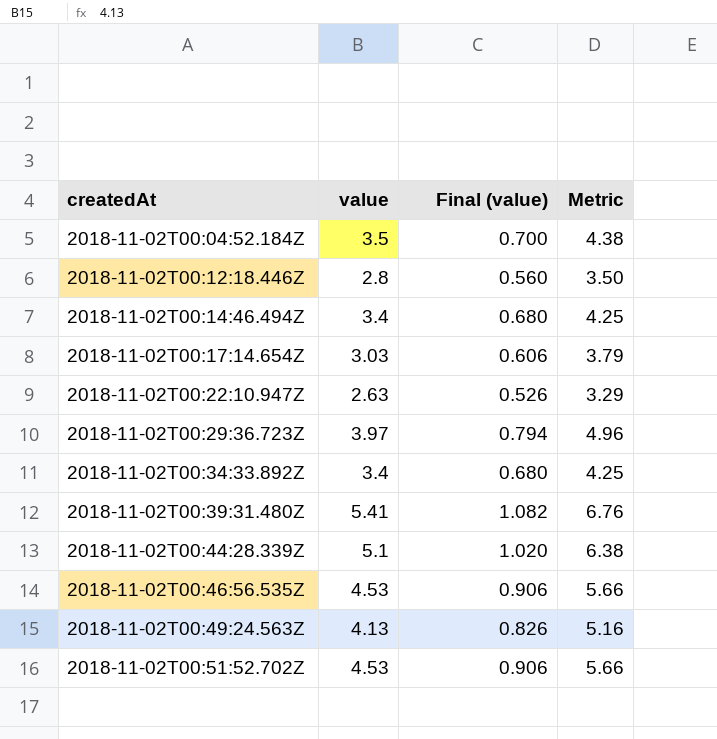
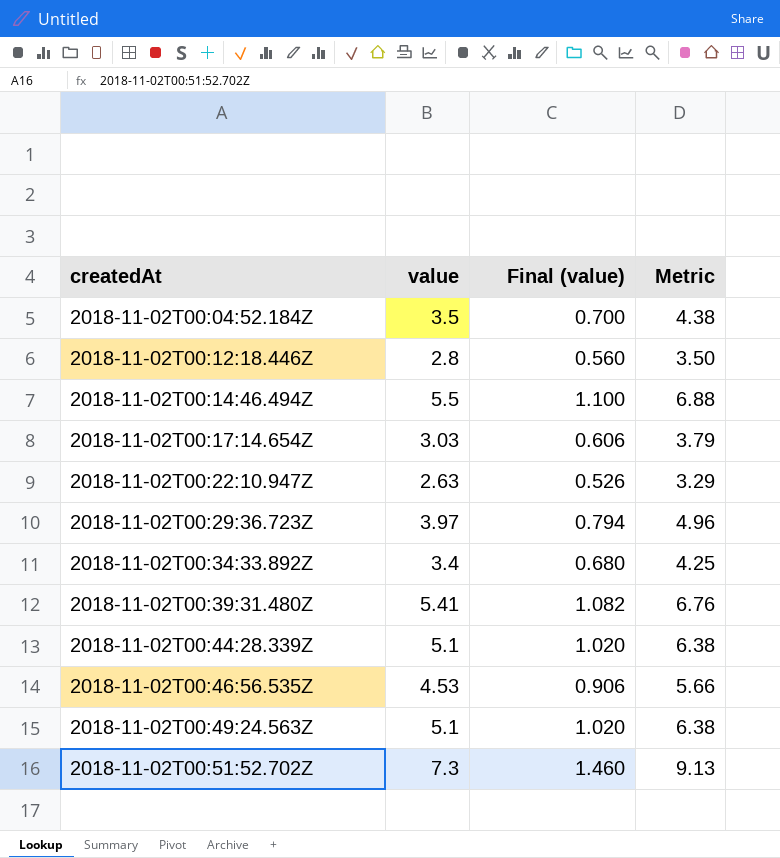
2018-11-02T00:14:46.494Z | value: 3.4 -> 5.5
2018-11-02T00:14:46.494Z | Final (value): 0.680 -> 1.100
2018-11-02T00:14:46.494Z | Metric: 4.25 -> 6.88
2018-11-02T00:49:24.563Z | value: 4.13 -> 5.1
2018-11-02T00:49:24.563Z | Final (value): 0.826 -> 1.020
2018-11-02T00:49:24.563Z | Metric: 5.16 -> 6.38
2018-11-02T00:51:52.702Z | value: 4.53 -> 7.3
2018-11-02T00:51:52.702Z | Final (value): 0.906 -> 1.460
2018-11-02T00:51:52.702Z | Metric: 5.66 -> 9.13

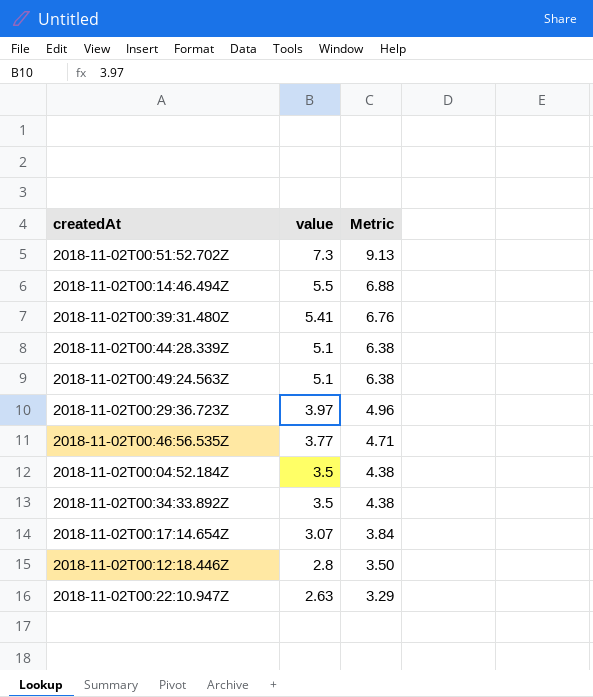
row order: createdAt ascending -> value descending
column Final (value) | formula: [value] * 0.2 -> none
2018-11-02T00:46:56.535Z | value: 4.53 -> 3.77
2018-11-02T00:46:56.535Z | Metric: 5.66 -> 4.71
2018-11-02T00:34:33.892Z | value: 3.4 -> 3.5
2018-11-02T00:34:33.892Z | Metric: 4.25 -> 4.38
2018-11-02T00:17:14.654Z | value: 3.03 -> 3.07
2018-11-02T00:17:14.654Z | Metric: 3.79 -> 3.84

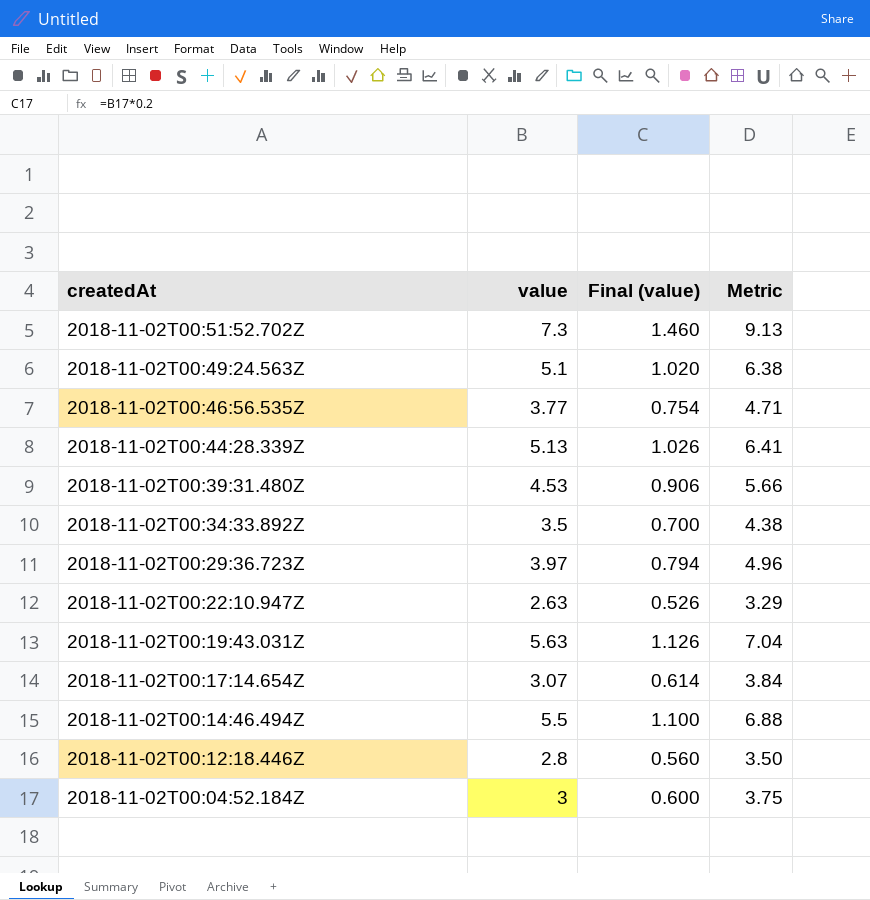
row order: value descending -> createdAt descending
column Final (value) | formula: none -> [value] * 0.2
2018-11-02T00:44:28.339Z | value: 5.1 -> 5.13
2018-11-02T00:44:28.339Z | Metric: 6.38 -> 6.41
2018-11-02T00:39:31.480Z | value: 5.41 -> 4.53
2018-11-02T00:39:31.480Z | Metric: 6.76 -> 5.66
row 2018-11-02T00:19:43.031Z: none -> 5.63 | 1.126 | 7.04
2018-11-02T00:04:52.184Z | value: 3.5 -> 3
2018-11-02T00:04:52.184Z | Metric: 4.38 -> 3.75

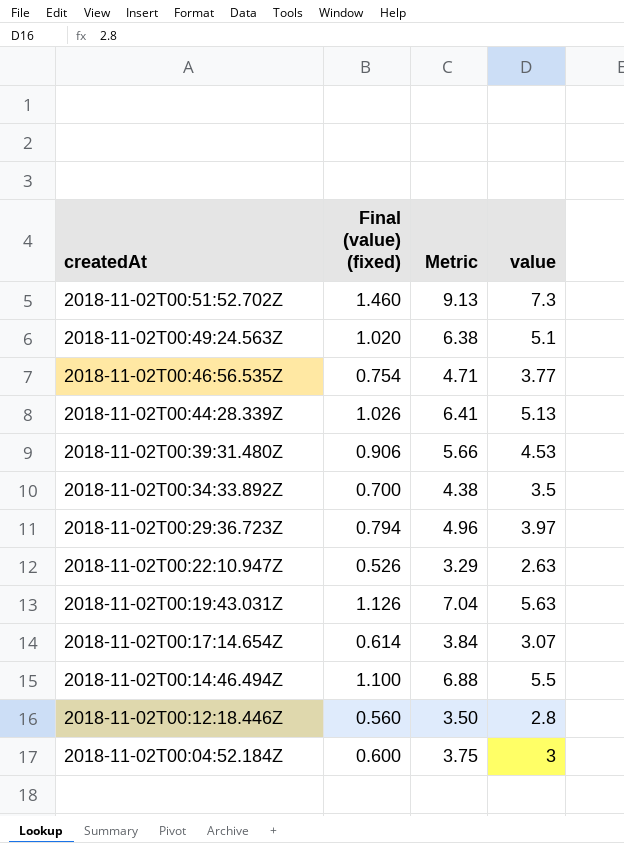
column name: Final (value) -> Final (value) (fixed)
column value | position: 2 -> 4

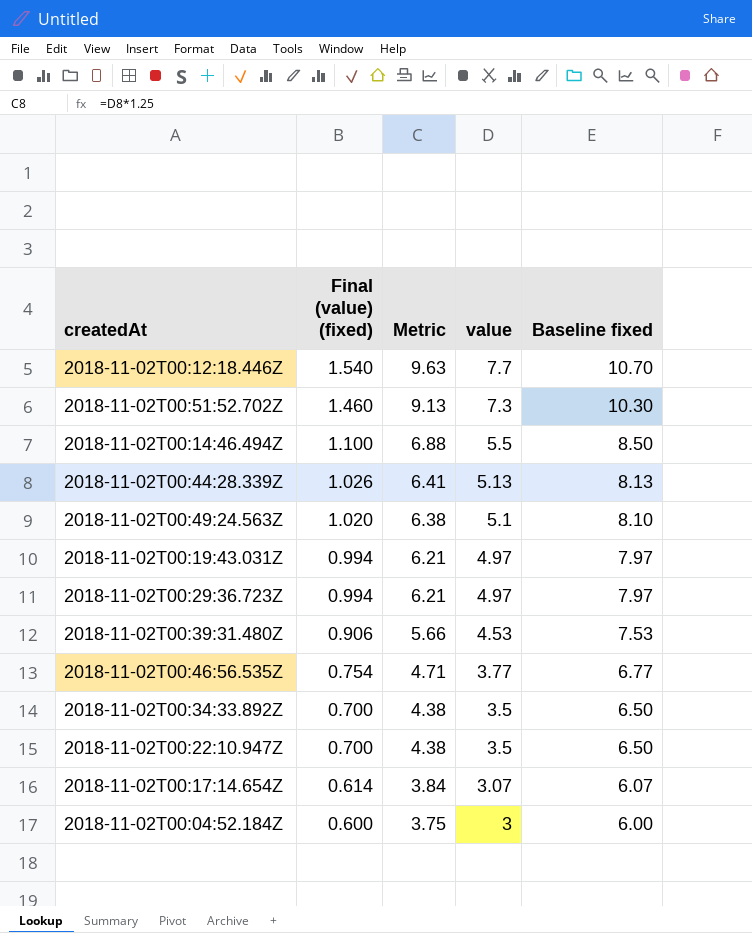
row order: createdAt descending -> Final (value) (fixed) descending
column Baseline fixed | formula: none -> [value] + 3
2018-11-02T00:12:18.446Z | Final (value) (fixed): 0.560 -> 1.540
2018-11-02T00:12:18.446Z | Metric: 3.50 -> 9.63
2018-11-02T00:12:18.446Z | value: 2.8 -> 7.7
2018-11-02T00:19:43.031Z | Final (value) (fixed): 1.126 -> 0.994
2018-11-02T00:19:43.031Z | Metric: 7.04 -> 6.21
2018-11-02T00:19:43.031Z | value: 5.63 -> 4.97
2018-11-02T00:29:36.723Z | Final (value) (fixed): 0.794 -> 0.994
2018-11-02T00:29:36.723Z | Metric: 4.96 -> 6.21
2018-11-02T00:29:36.723Z | value: 3.97 -> 4.97
2018-11-02T00:22:10.947Z | Final (value) (fixed): 0.526 -> 0.700
2018-11-02T00:22:10.947Z | Metric: 3.29 -> 4.38
2018-11-02T00:22:10.947Z | value: 2.63 -> 3.5

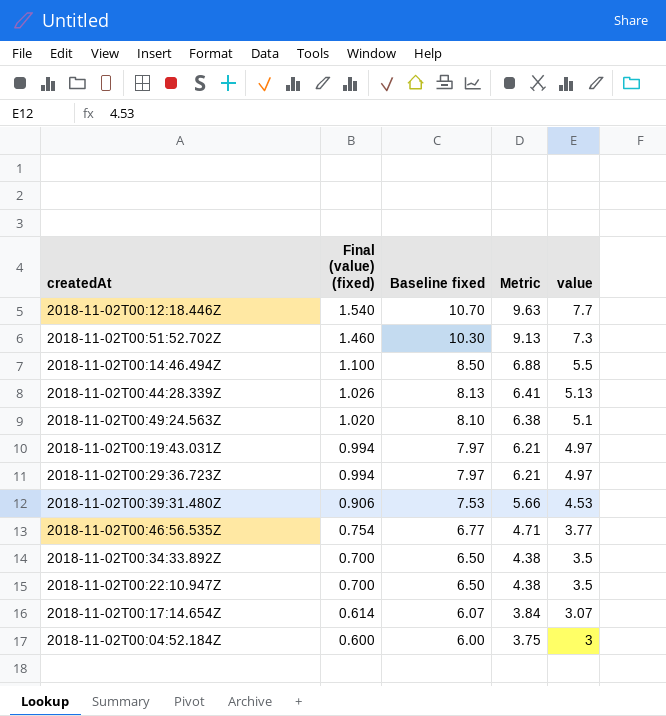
column Baseline fixed | position: 5 -> 3

